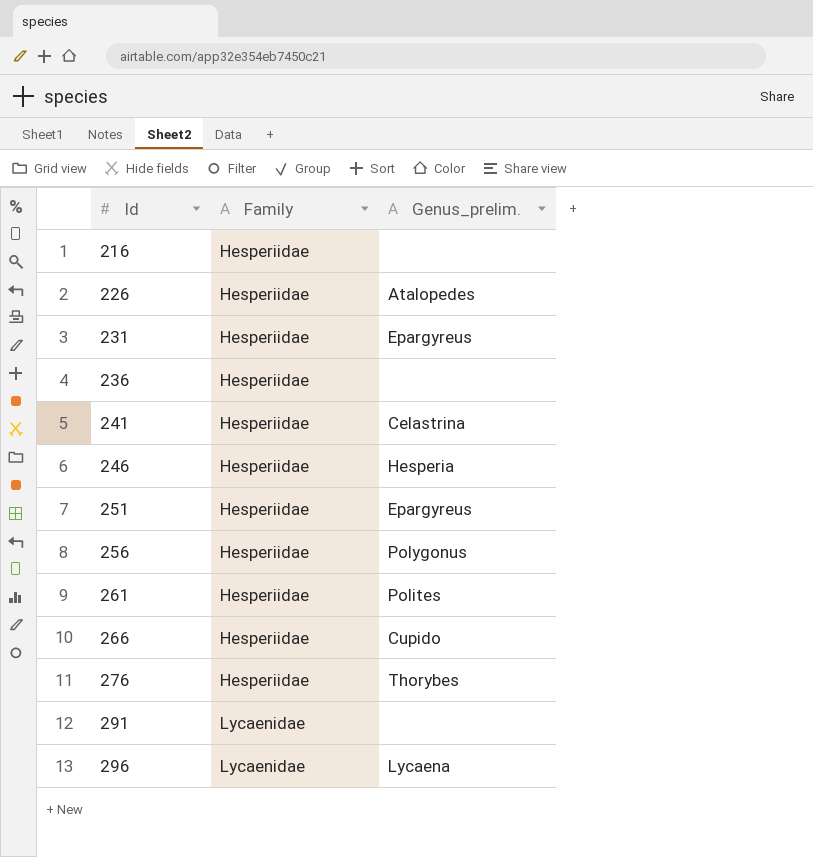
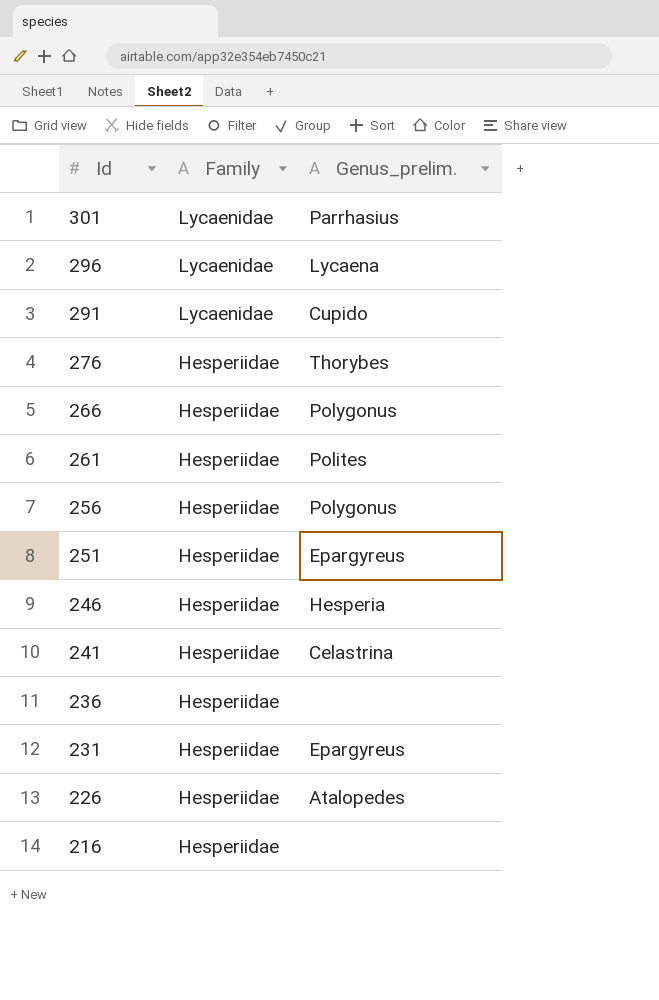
row order: Id ascending -> Id descending
row 301: none -> Lycaenidae | Parrhasius
291 | Genus_prelim.: none -> Cupido
266 | Genus_prelim.: Cupido -> Polygonus

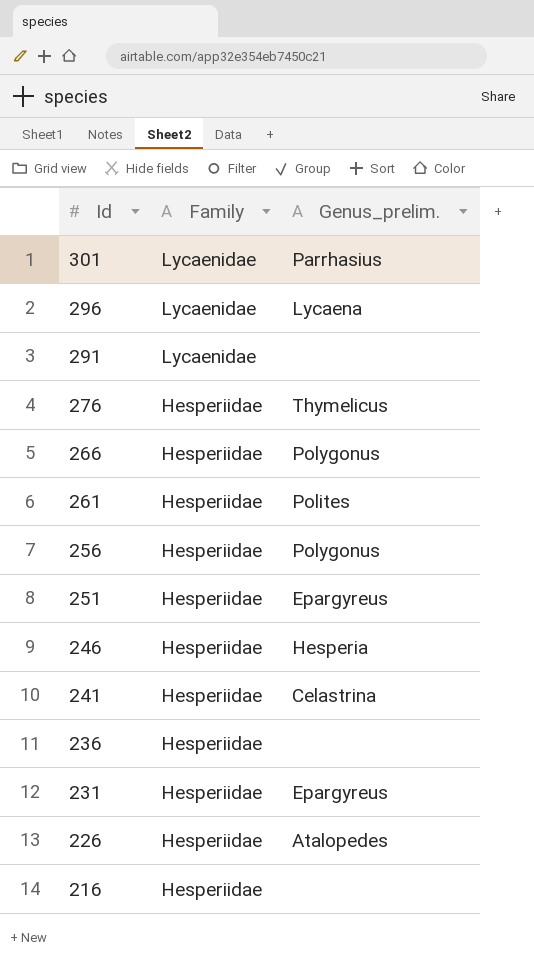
291 | Genus_prelim.: Cupido -> none
276 | Genus_prelim.: Thorybes -> Thymelicus

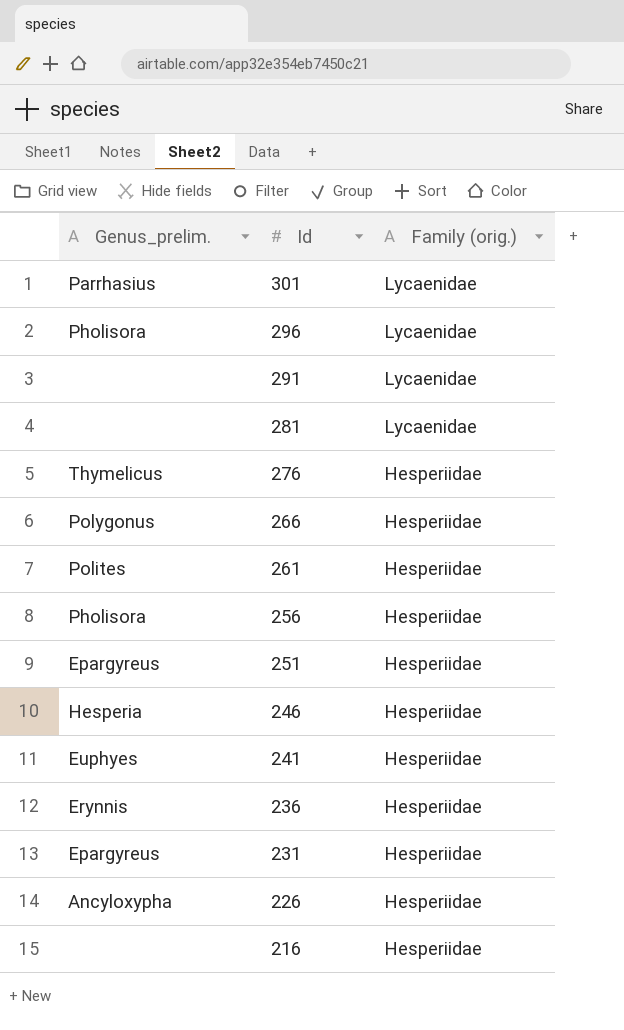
column Genus_prelim. | position: 3 -> 1
column name: Family -> Family (orig.)
296 | Genus_prelim.: Lycaena -> Pholisora
row 281: none -> none | Lycaenidae
256 | Genus_prelim.: Polygonus -> Pholisora
241 | Genus_prelim.: Celastrina -> Euphyes
236 | Genus_prelim.: none -> Erynnis
226 | Genus_prelim.: Atalopedes -> Ancyloxypha

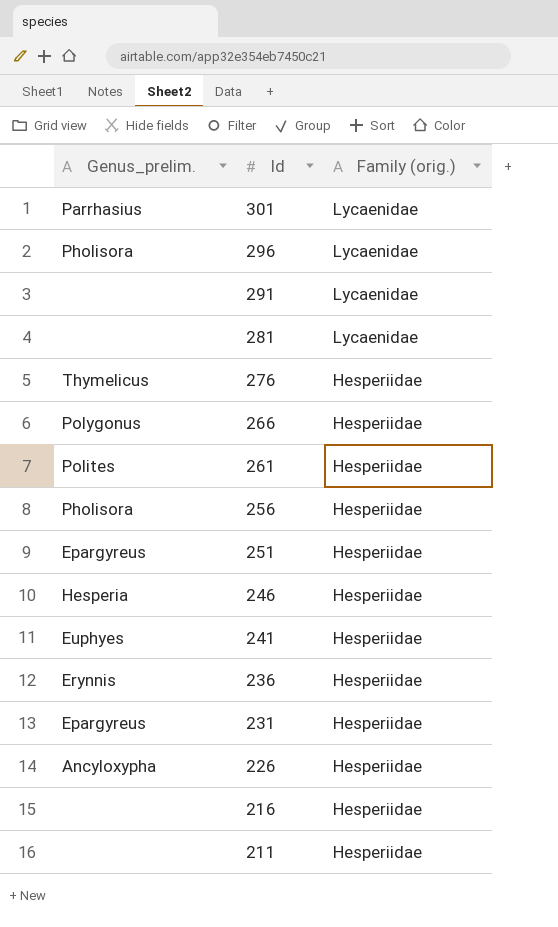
row 211: none -> none | Hesperiidae

